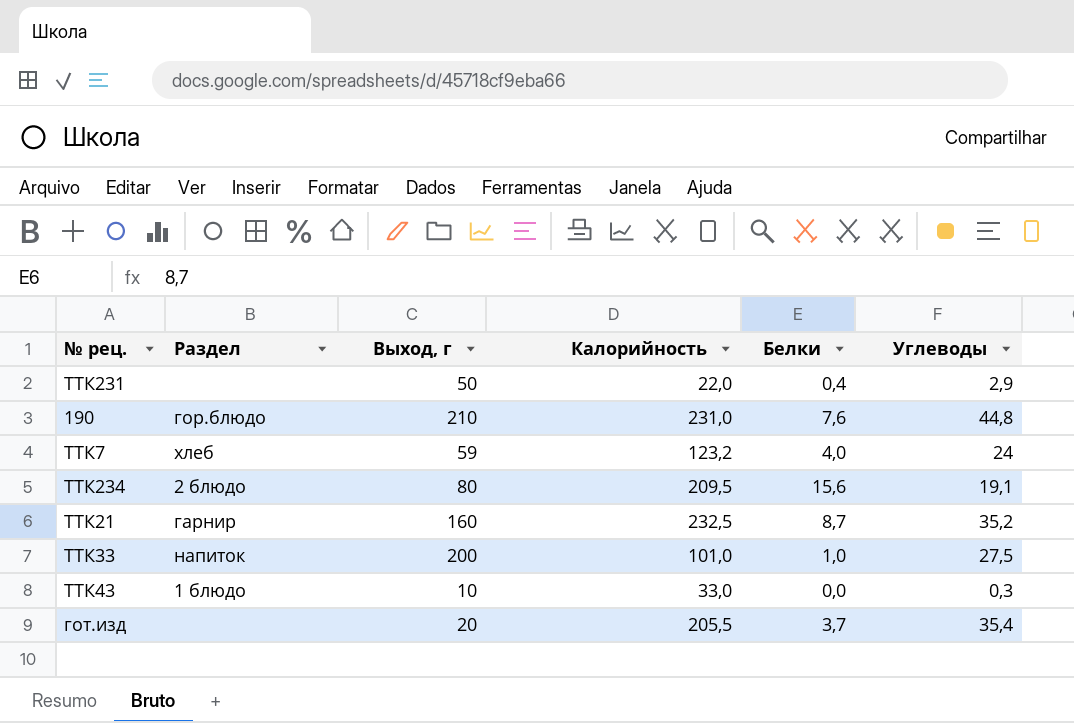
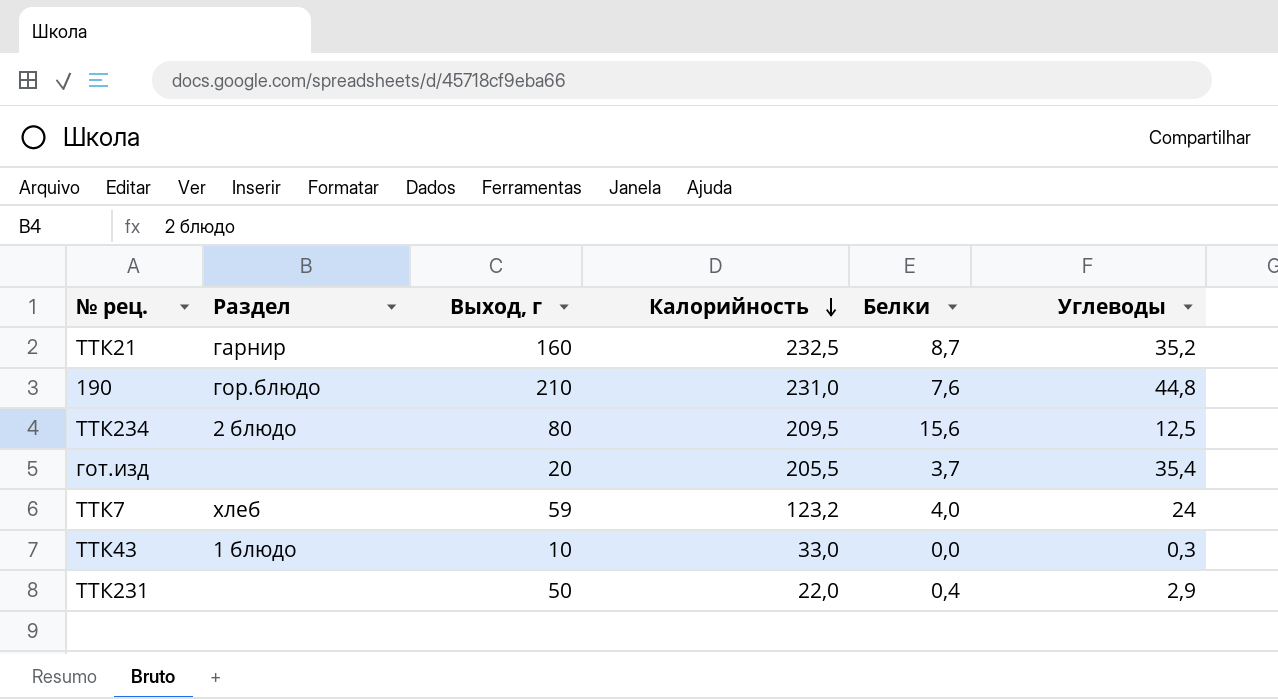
row order: none -> Калорийность descending
row ТТК33: напиток | 200 | 101,0 | 1,0 | 27,5 -> none
ТТК234 | Углеводы: 19,1 -> 12,5

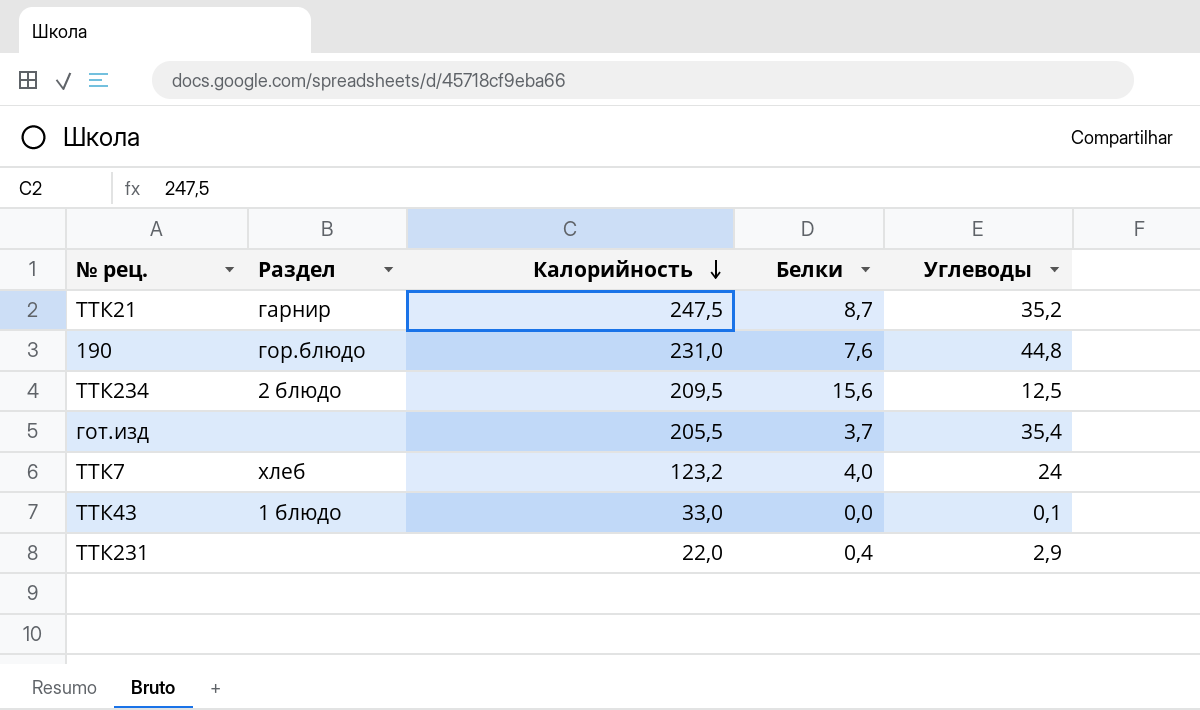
column Выход, г | position: 3 -> none
ТТК21 | Калорийность: 232,5 -> 247,5
ТТК43 | Углеводы: 0,3 -> 0,1

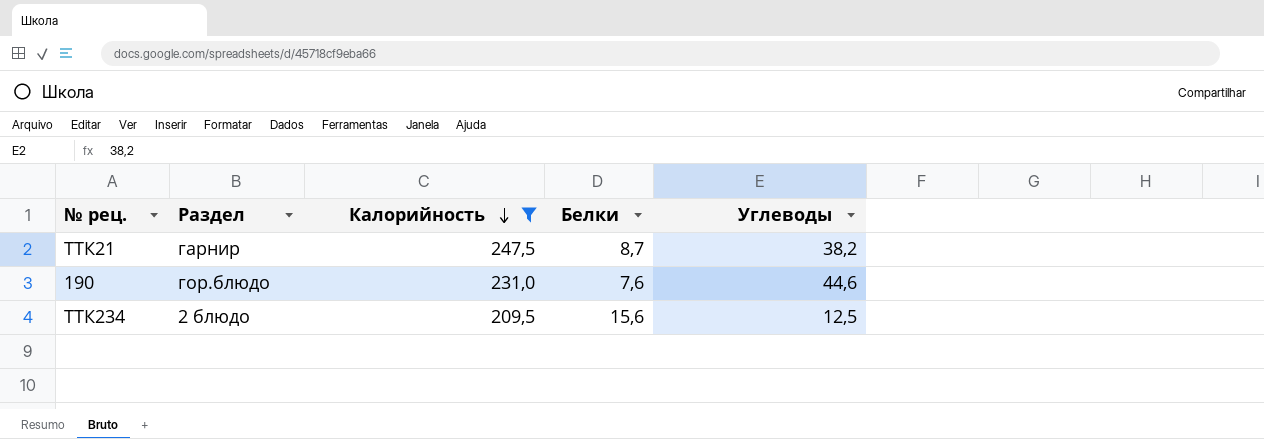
filter: none -> Калорийность >= 209,5
ТТК21 | Углеводы: 35,2 -> 38,2
190 | Углеводы: 44,8 -> 44,6

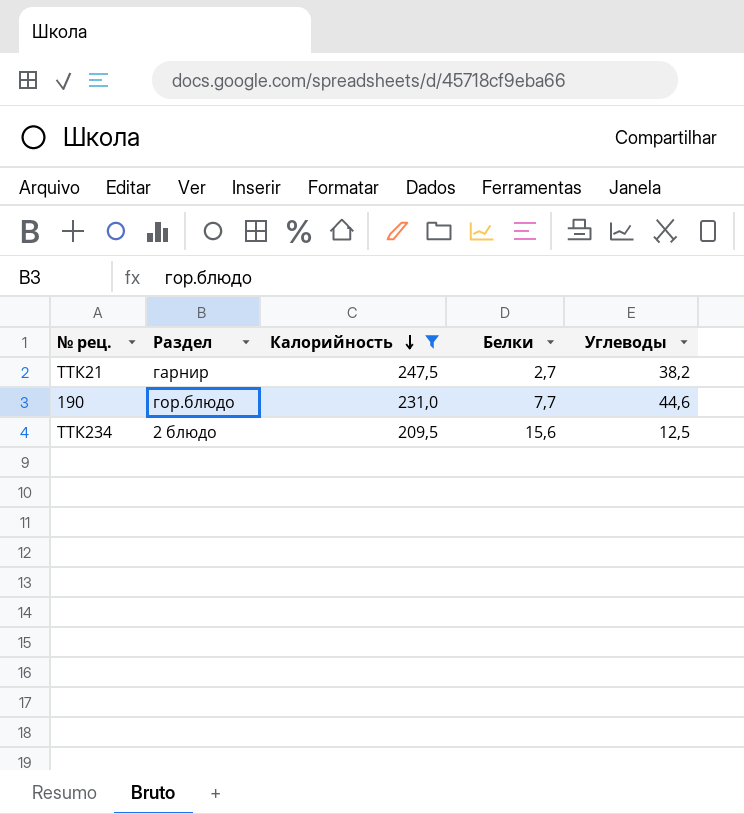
ТТК21 | Белки: 8,7 -> 2,7
190 | Белки: 7,6 -> 7,7

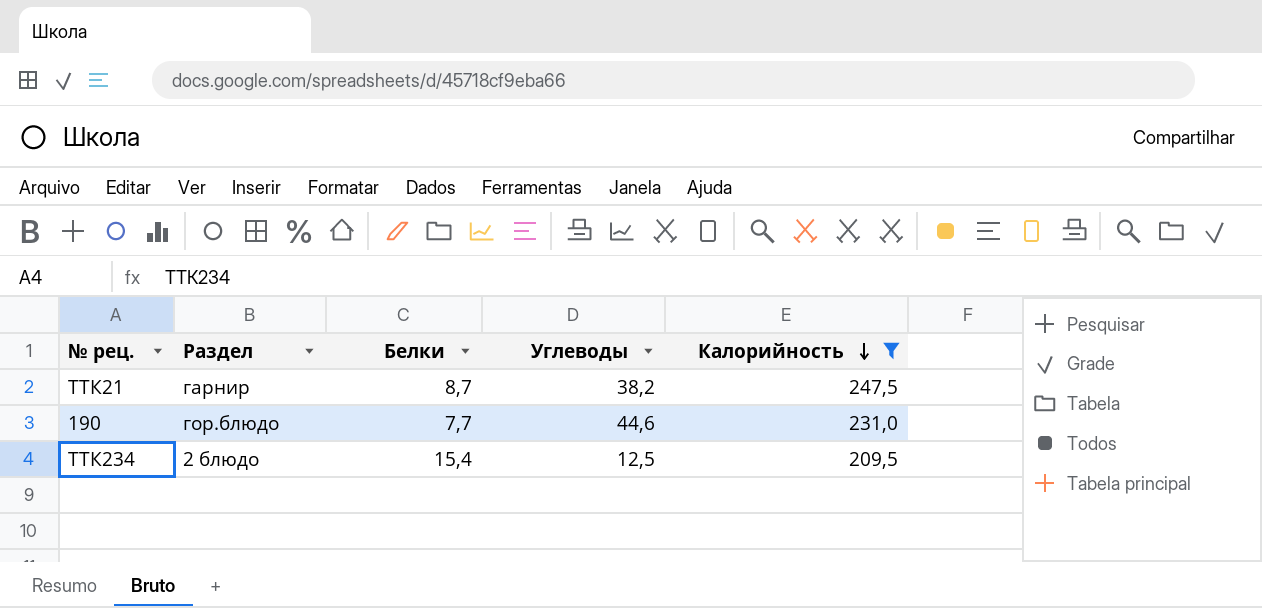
column Калорийность | position: 3 -> 5
ТТК21 | Белки: 2,7 -> 8,7
ТТК234 | Белки: 15,6 -> 15,4

